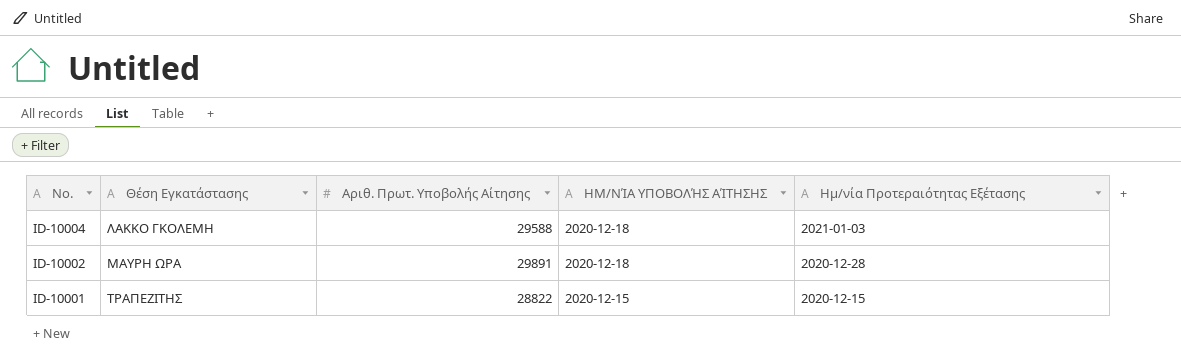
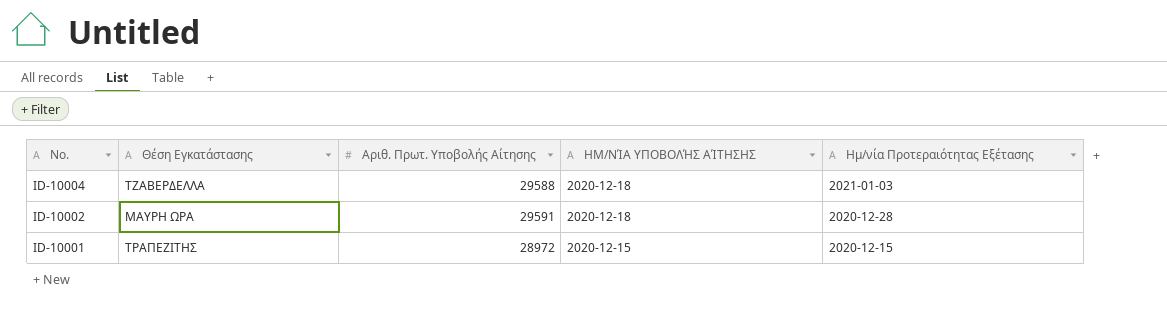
ID-10004 | Θέση Εγκατάστασης: ΛΑΚΚΟ ΓΚΟΛΕΜΗ -> ΤΖΑΒΕΡΔΕΛΛΑ
ID-10002 | Αριθ. Πρωτ. Υποβολής Αίτησης: 29891 -> 29591
ID-10001 | Αριθ. Πρωτ. Υποβολής Αίτησης: 28822 -> 28972

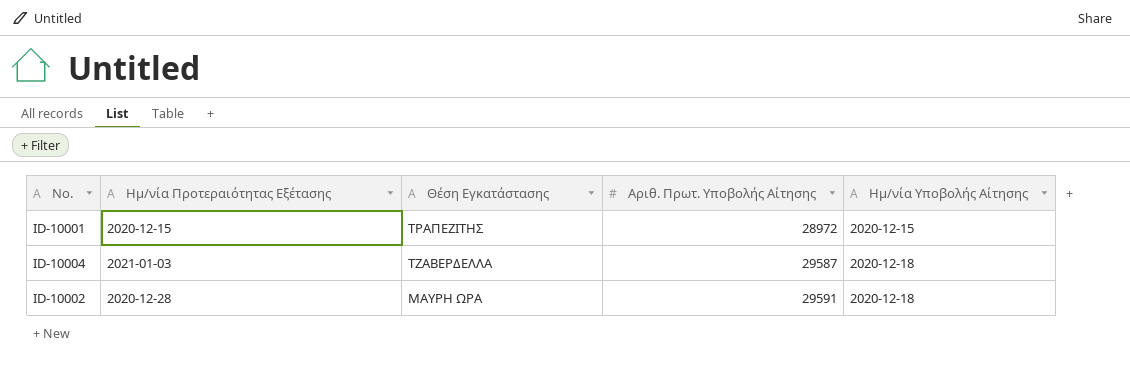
row order: No. descending -> Θέση Εγκατάστασης descending
column Ημ/νία Προτεραιότητας Εξέτασης | position: 5 -> 2
column name: ΗΜ/ΝΊΑ ΥΠΟΒΟΛΉΣ ΑΊΤΗΣΗΣ -> Ημ/νία Υποβολής Αίτησης
ID-10004 | Αριθ. Πρωτ. Υποβολής Αίτησης: 29588 -> 29587

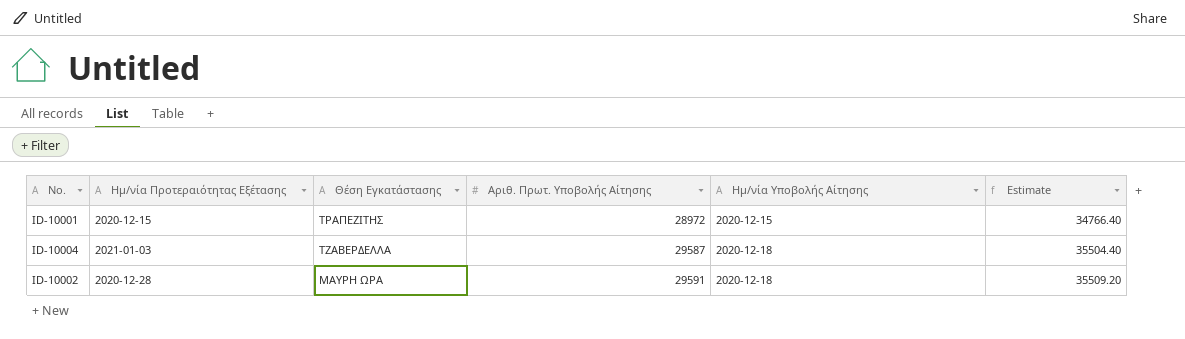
column Estimate | formula: none -> [Αριθ. Πρωτ. Υποβολής Αίτησης] * 1.2

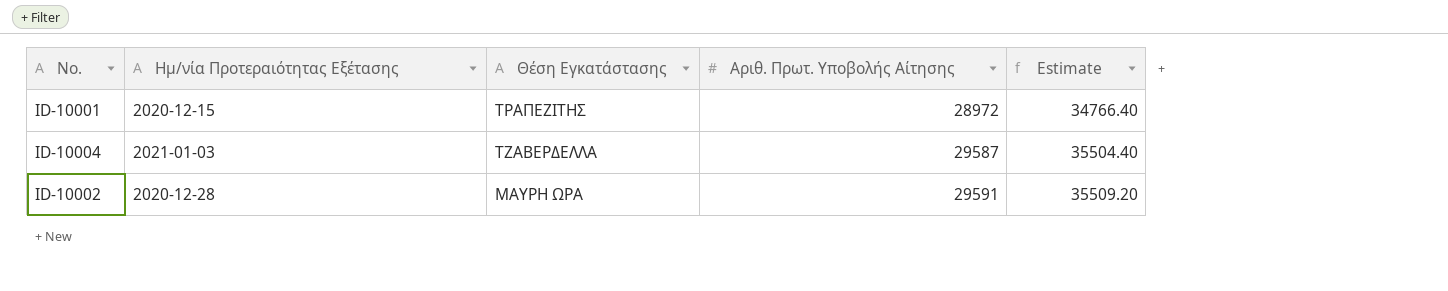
column Ημ/νία Υποβολής Αίτησης | position: 5 -> none

